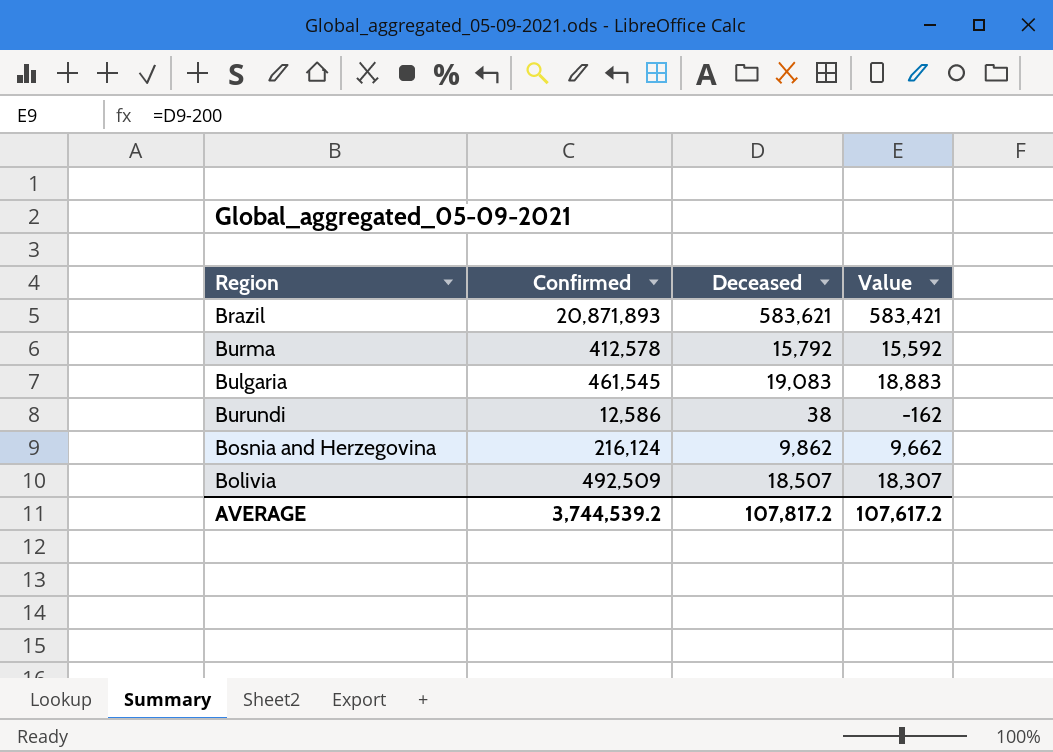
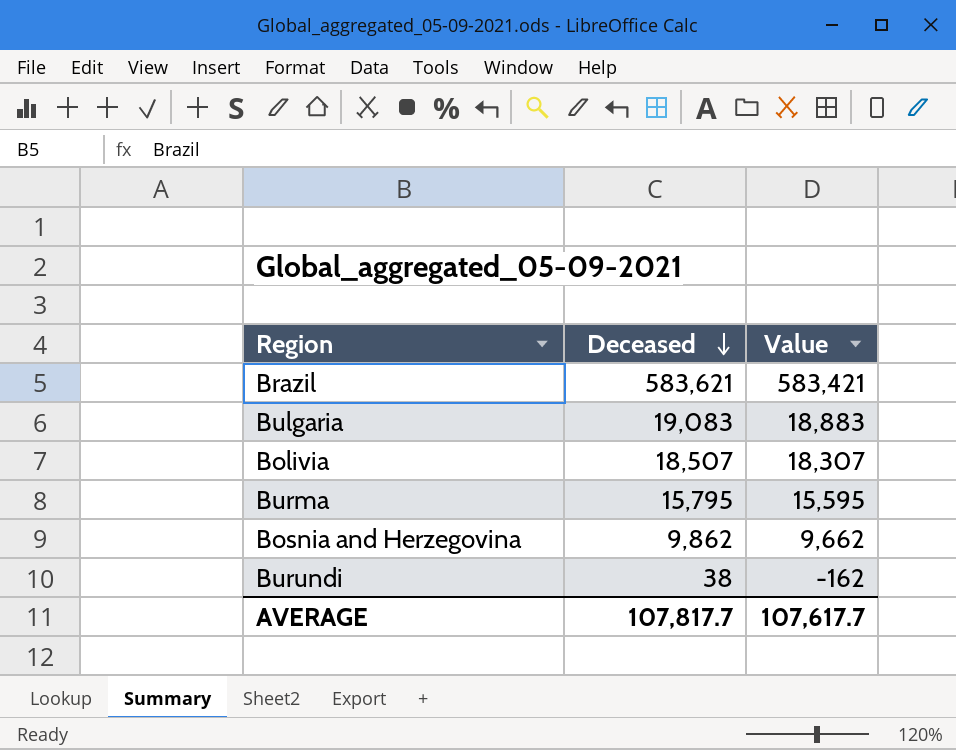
row order: none -> Deceased descending
column Confirmed | position: 2 -> none
Burma | Deceased: 15,792 -> 15,795
Burma | Value: 15,592 -> 15,595
AVERAGE | Deceased: 107,817.2 -> 107,817.7
AVERAGE | Value: 107,617.2 -> 107,617.7

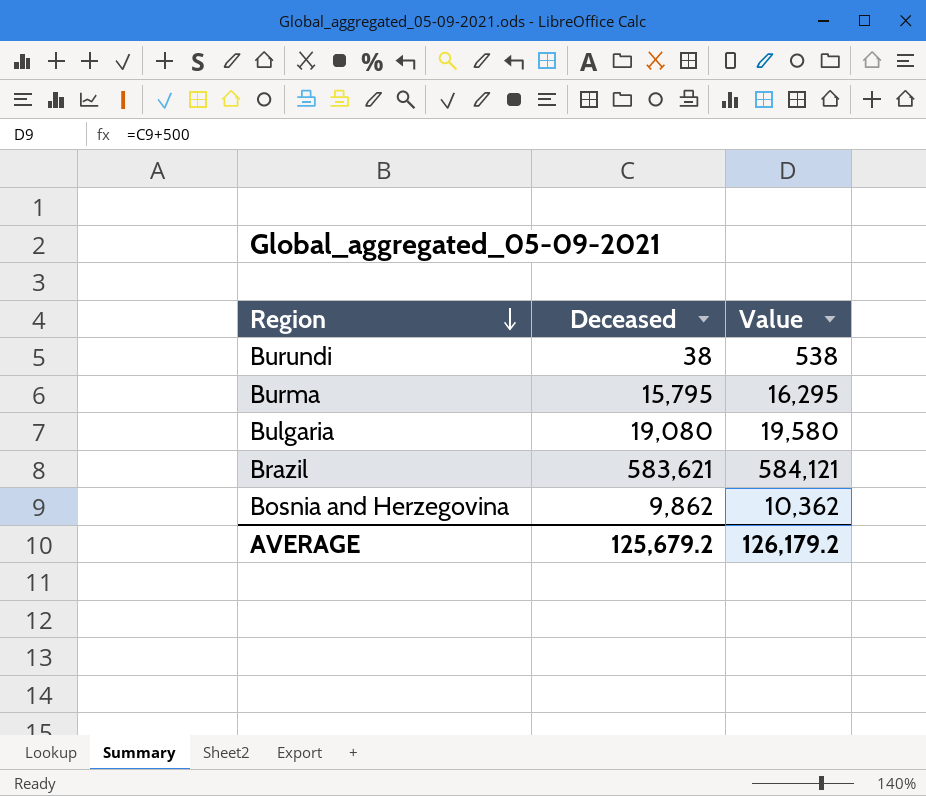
row order: Deceased descending -> Region descending
column Value | formula: [Deceased] - 200 -> [Deceased] + 500
row Bolivia: 18,507 | 18,307 -> none
Bulgaria | Deceased: 19,083 -> 19,080
AVERAGE | Deceased: 107,817.7 -> 125,679.2
AVERAGE | Value: 107,617.7 -> 126,179.2

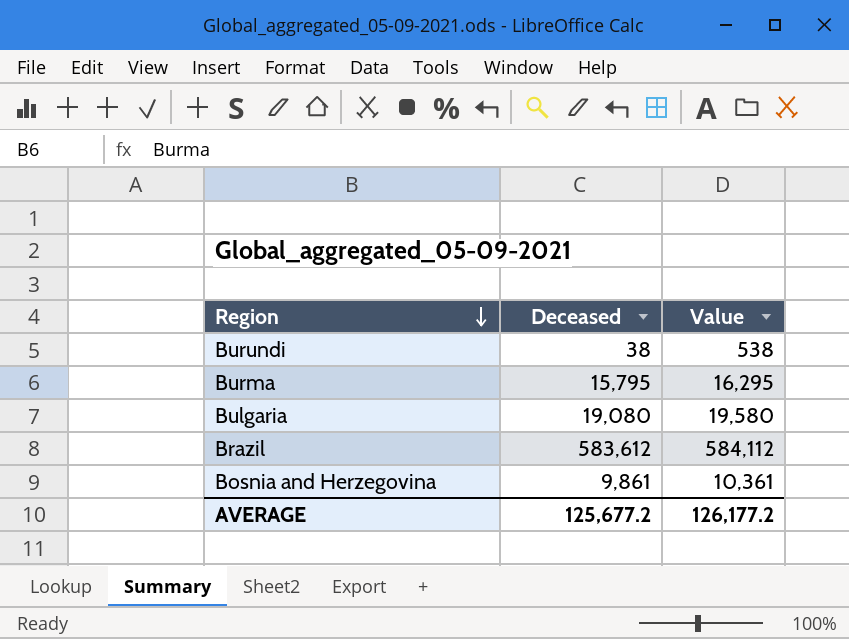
Brazil | Deceased: 583,621 -> 583,612
Brazil | Value: 584,121 -> 584,112
Bosnia and Herzegovina | Deceased: 9,862 -> 9,861
Bosnia and Herzegovina | Value: 10,362 -> 10,361
AVERAGE | Deceased: 125,679.2 -> 125,677.2
AVERAGE | Value: 126,179.2 -> 126,177.2

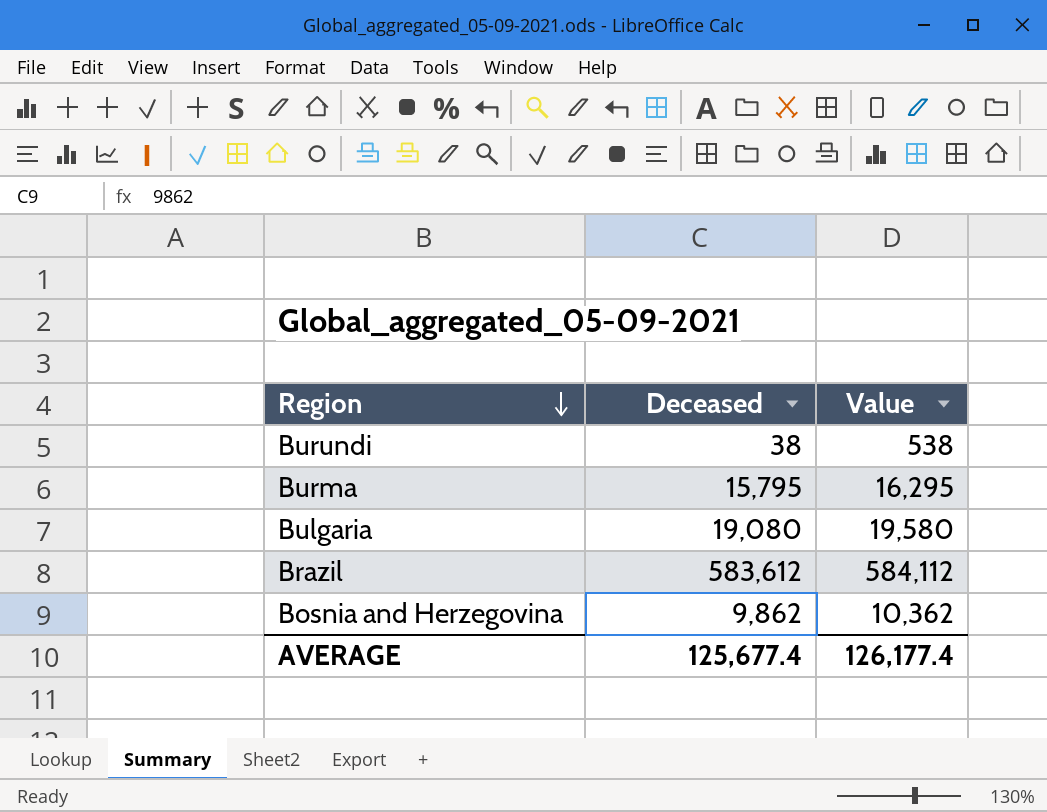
Bosnia and Herzegovina | Deceased: 9,861 -> 9,862
Bosnia and Herzegovina | Value: 10,361 -> 10,362
AVERAGE | Deceased: 125,677.2 -> 125,677.4
AVERAGE | Value: 126,177.2 -> 126,177.4

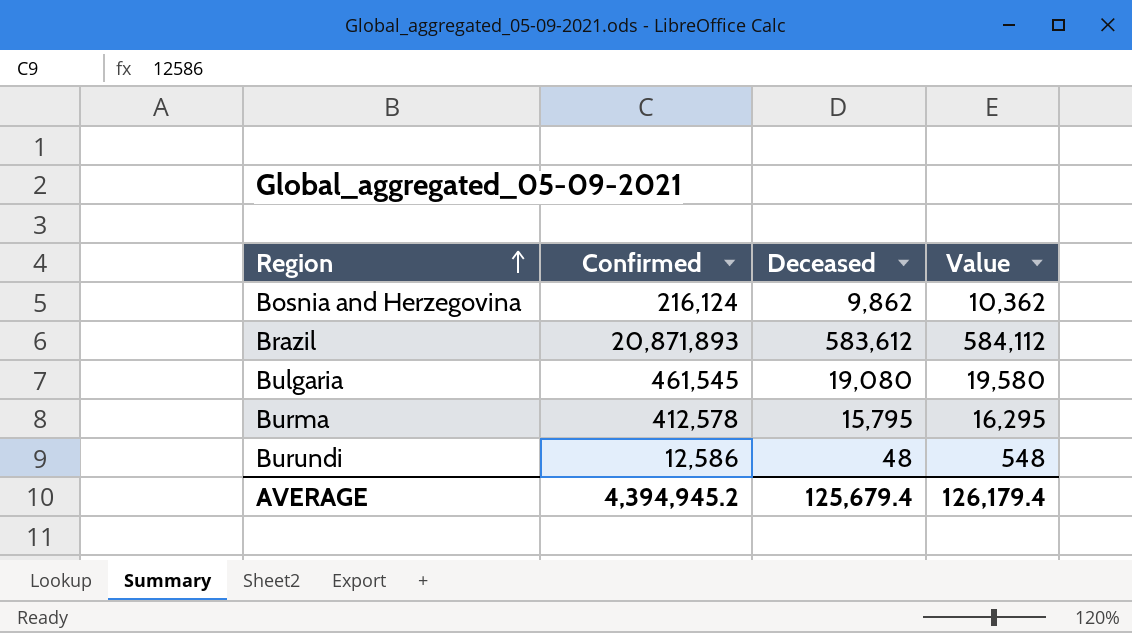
row order: Region descending -> Region ascending
column Confirmed | position: none -> 2
Burundi | Deceased: 38 -> 48
Burundi | Value: 538 -> 548
AVERAGE | Deceased: 125,677.4 -> 125,679.4
AVERAGE | Value: 126,177.4 -> 126,179.4

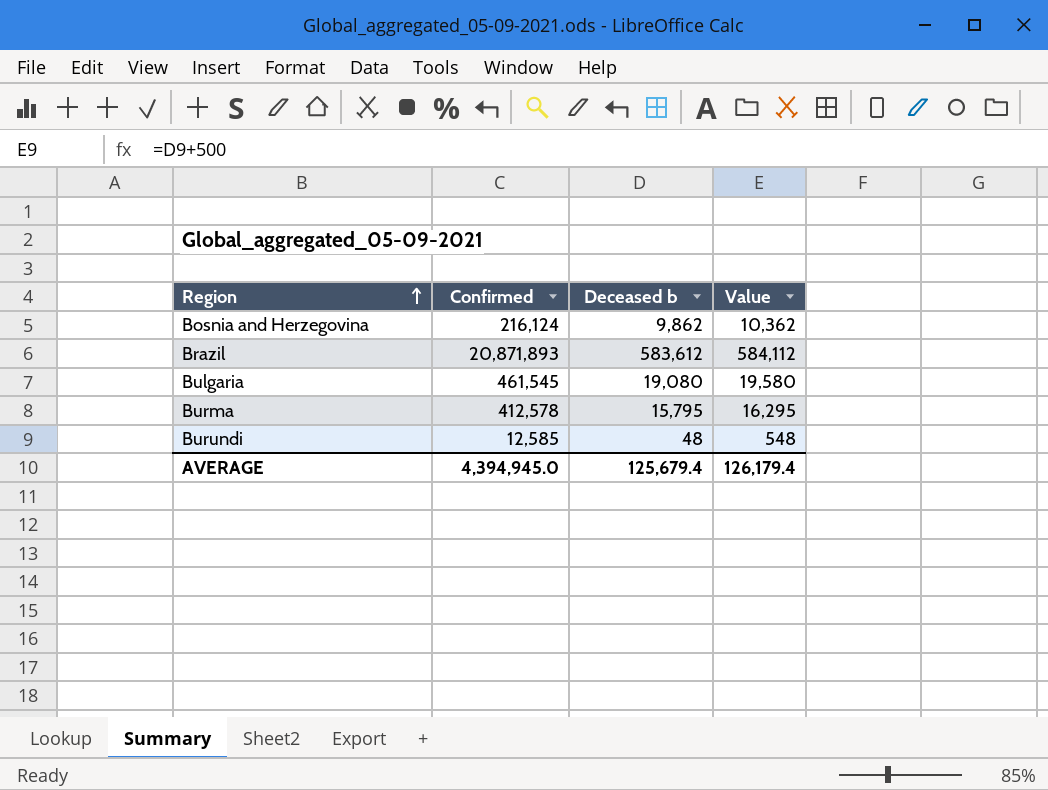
column name: Deceased -> Deceased b
Burundi | Confirmed: 12,586 -> 12,585
AVERAGE | Confirmed: 4,394,945.2 -> 4,394,945.0

